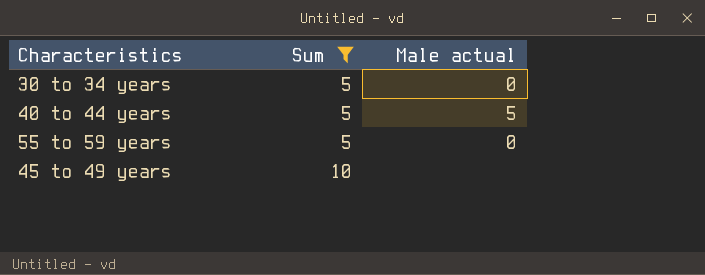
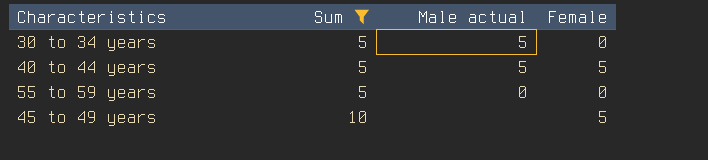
column Female | position: none -> 4
30 to 34 years | Male actual: 0 -> 5

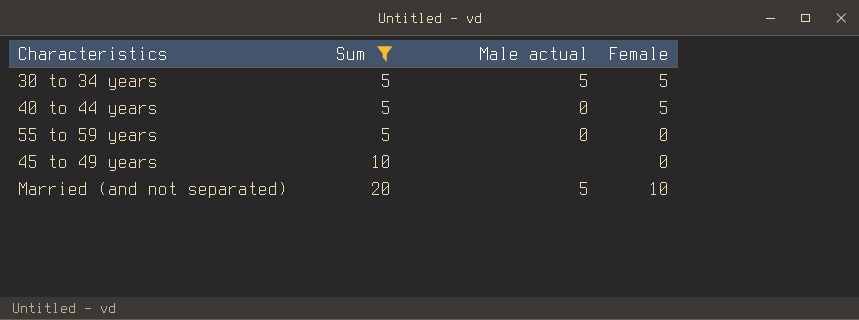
30 to 34 years | Female: 0 -> 5
40 to 44 years | Male actual: 5 -> 0
45 to 49 years | Female: 5 -> 0
row Married (and not separated): none -> 20 | 5 | 10

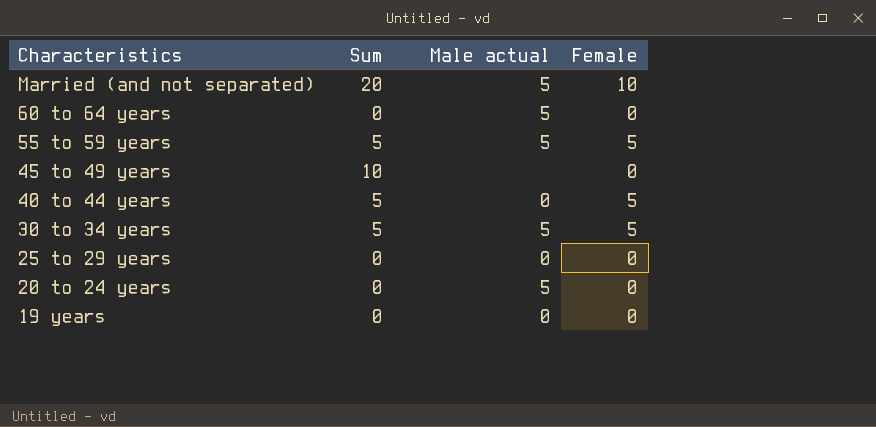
filter: Sum != 0 -> none
row order: Sum ascending -> Characteristics descending
55 to 59 years | Male actual: 0 -> 5
55 to 59 years | Female: 0 -> 5

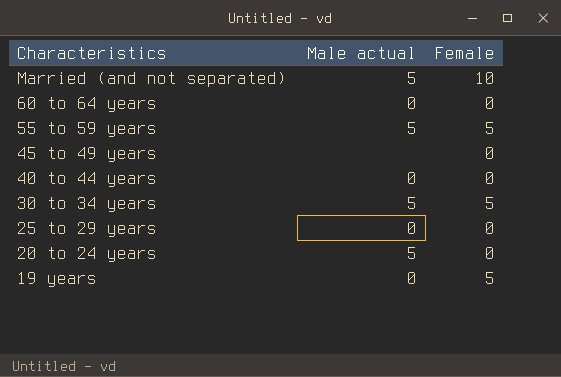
column Sum | position: 2 -> none
60 to 64 years | Male actual: 5 -> 0
40 to 44 years | Female: 5 -> 0
19 years | Female: 0 -> 5

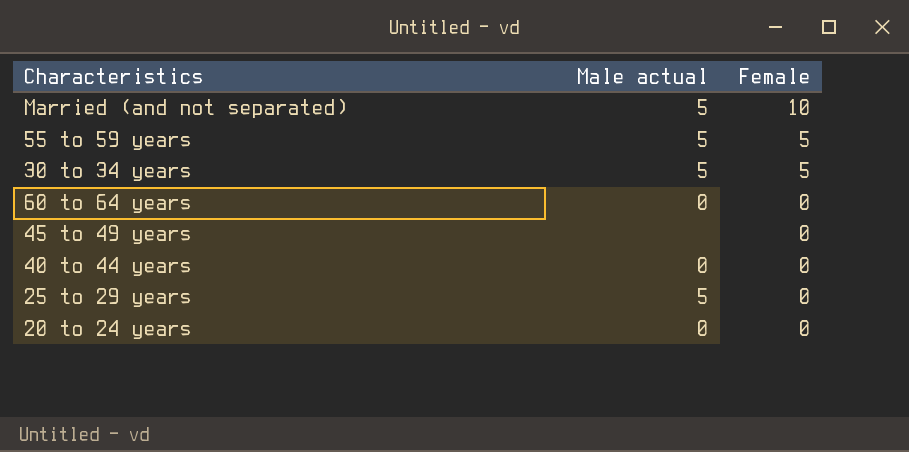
row order: Characteristics descending -> Female descending
row 19 years: 0 | 5 -> none
25 to 29 years | Male actual: 0 -> 5
20 to 24 years | Male actual: 5 -> 0

